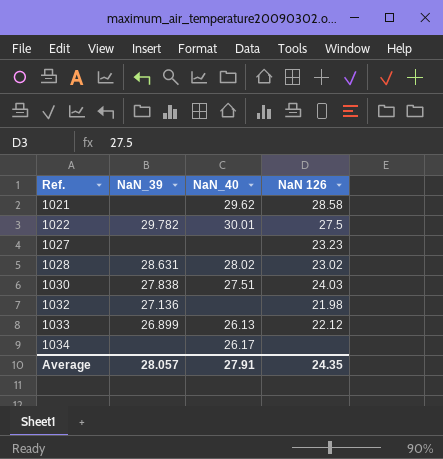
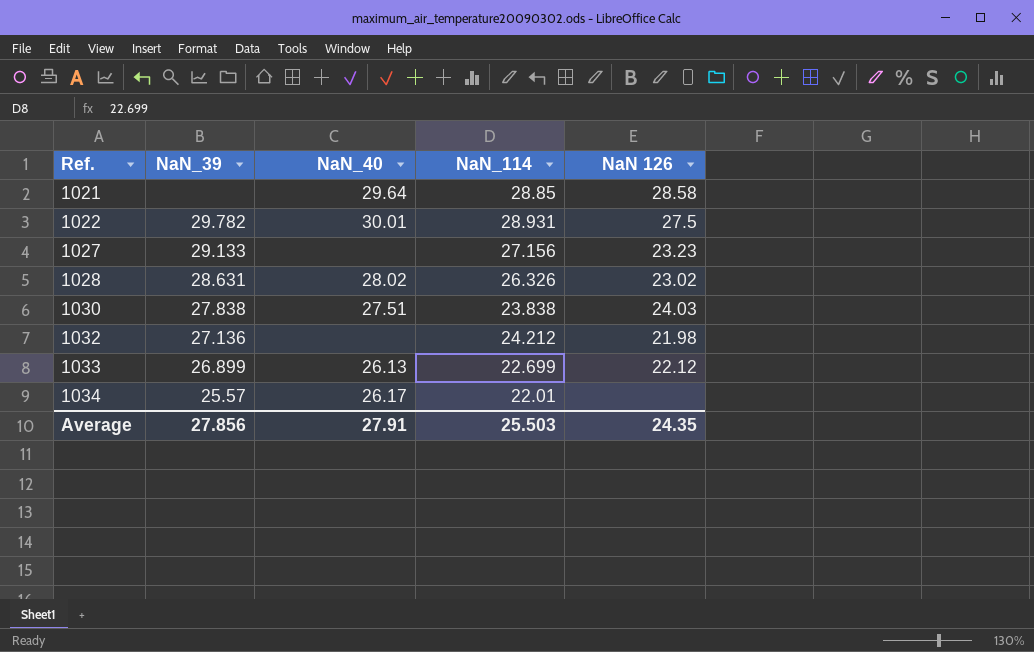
column NaN_114 | position: none -> 4
1021 | NaN_40: 29.62 -> 29.64
1027 | NaN_39: none -> 29.133
1034 | NaN_39: none -> 25.57
Average | NaN_39: 28.057 -> 27.856

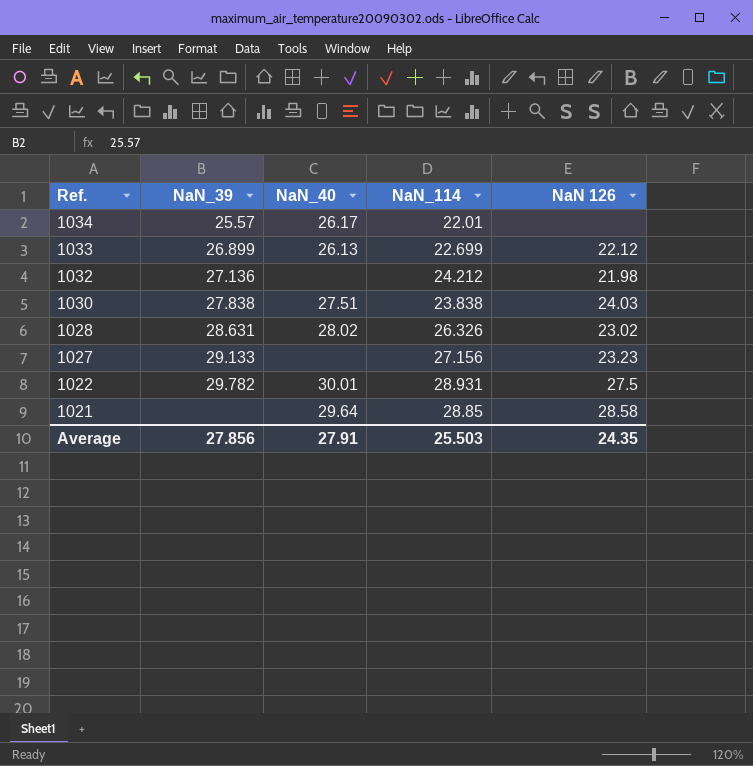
row order: Ref. ascending -> Ref. descending

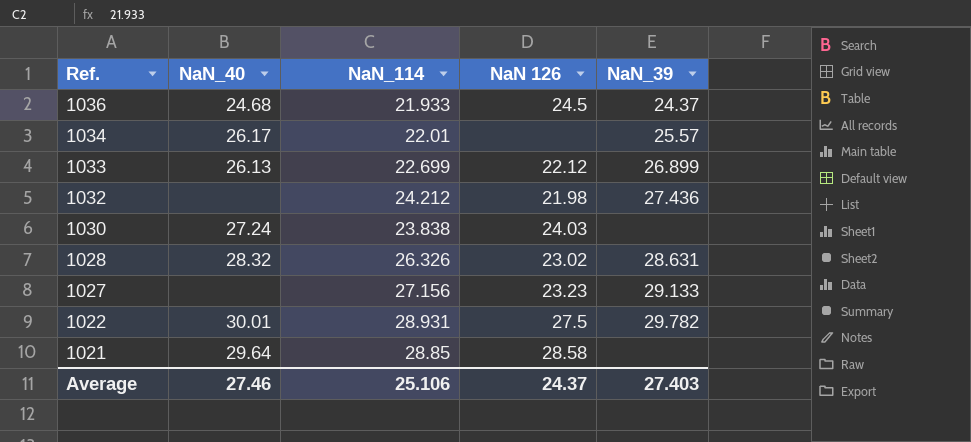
column NaN_39 | position: 2 -> 5
row 1036: none -> 24.68 | 21.933 | 24.5 | 24.37
1032 | NaN_39: 27.136 -> 27.436
1030 | NaN_40: 27.51 -> 27.24
1030 | NaN_39: 27.838 -> none
1028 | NaN_40: 28.02 -> 28.32
Average | NaN_40: 27.91 -> 27.46
Average | NaN_114: 25.503 -> 25.106
Average | NaN 126: 24.35 -> 24.37
Average | NaN_39: 27.856 -> 27.403

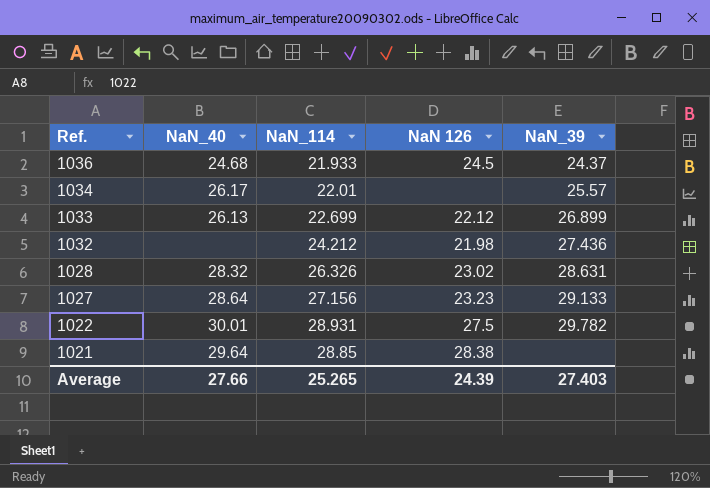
row 1030: 27.24 | 23.838 | 24.03 | none -> none
1027 | NaN_40: none -> 28.64
1021 | NaN 126: 28.58 -> 28.38
Average | NaN_40: 27.46 -> 27.66
Average | NaN_114: 25.106 -> 25.265
Average | NaN 126: 24.37 -> 24.39

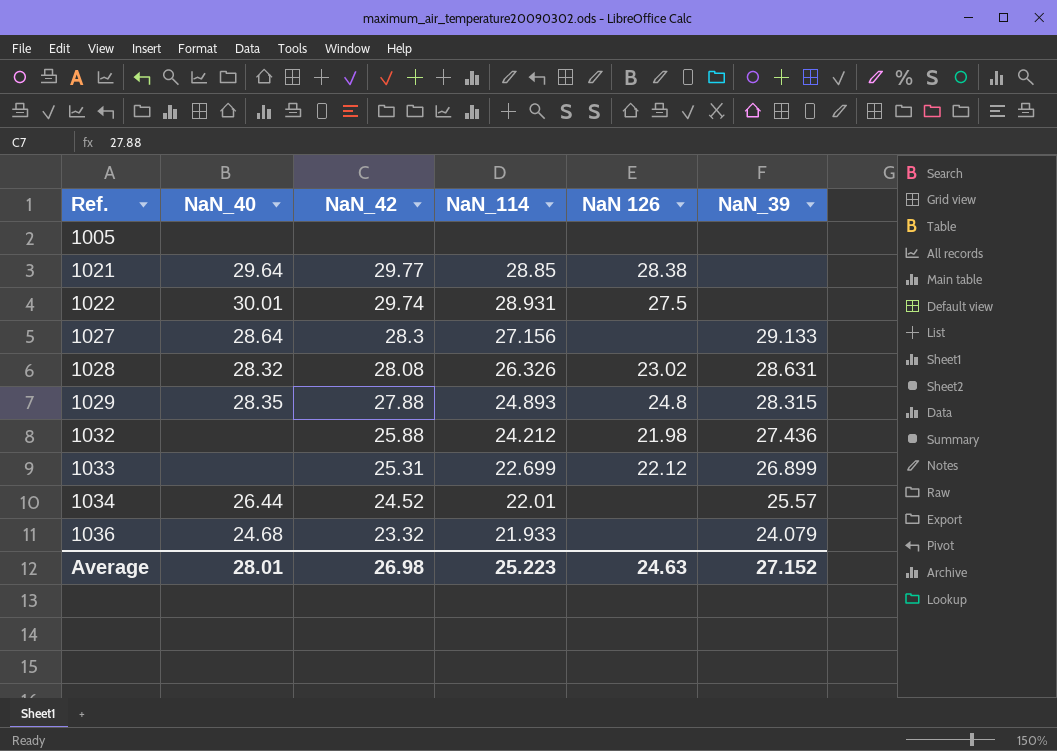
row order: Ref. descending -> Ref. ascending
column NaN_42 | position: none -> 3
row 1005: none -> none | none | none | none | none
1022 | NaN_39: 29.782 -> none
1027 | NaN 126: 23.23 -> none
row 1029: none -> 28.35 | 27.88 | 24.893 | 24.8 | 28.315
1033 | NaN_40: 26.13 -> none
1034 | NaN_40: 26.17 -> 26.44
1036 | NaN 126: 24.5 -> none
1036 | NaN_39: 24.37 -> 24.079
Average | NaN_40: 27.66 -> 28.01
Average | NaN_114: 25.265 -> 25.223
Average | NaN 126: 24.39 -> 24.63
Average | NaN_39: 27.403 -> 27.152

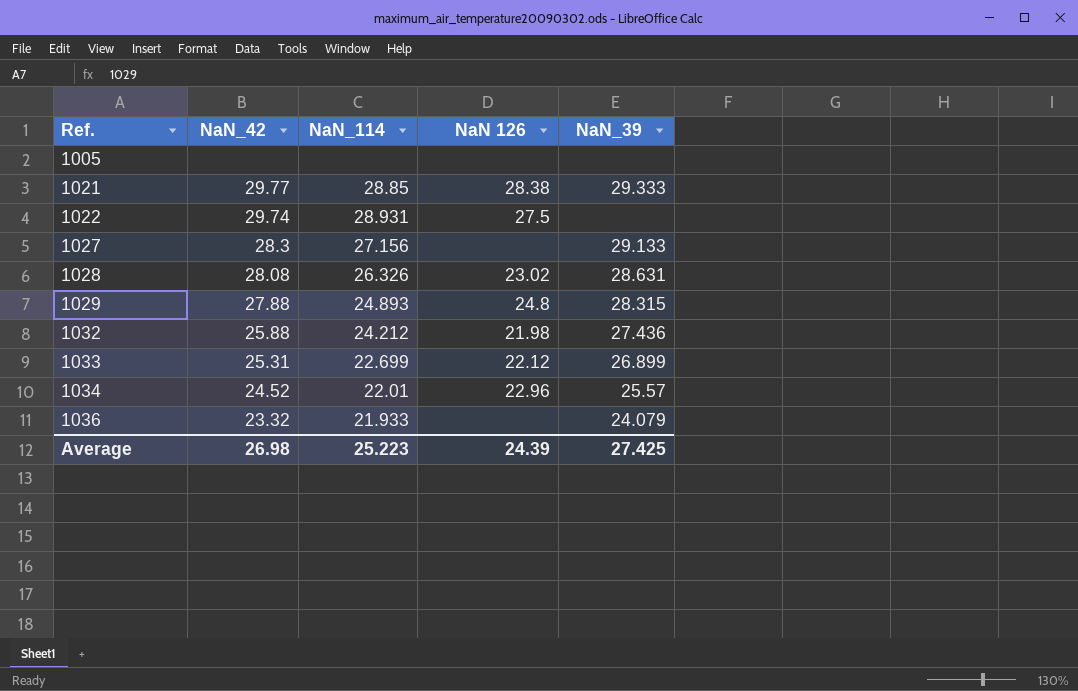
column NaN_40 | position: 2 -> none
1021 | NaN_39: none -> 29.333
1034 | NaN 126: none -> 22.96
Average | NaN 126: 24.63 -> 24.39
Average | NaN_39: 27.152 -> 27.425

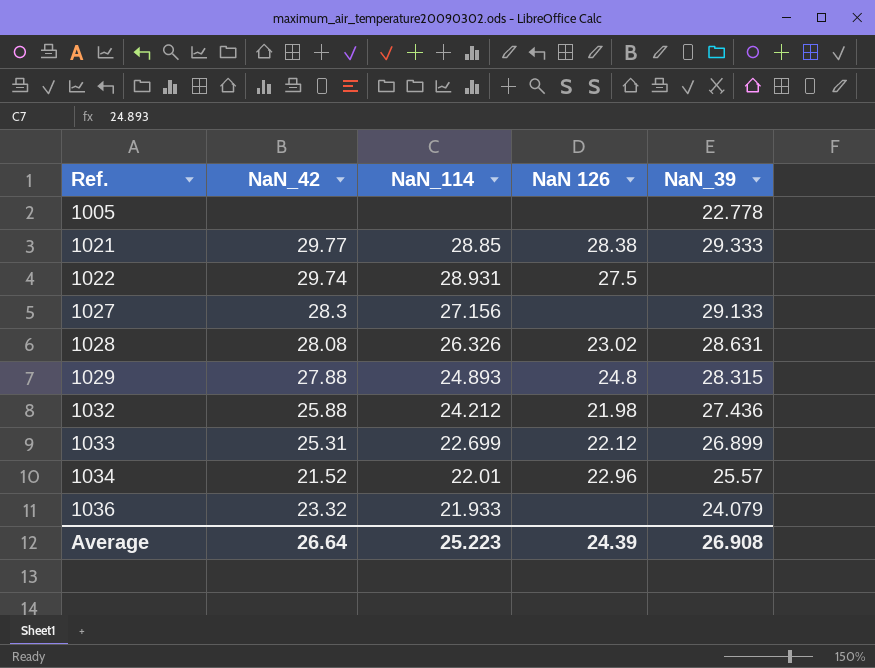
1005 | NaN_39: none -> 22.778
1034 | NaN_42: 24.52 -> 21.52
Average | NaN_42: 26.98 -> 26.64
Average | NaN_39: 27.425 -> 26.908

